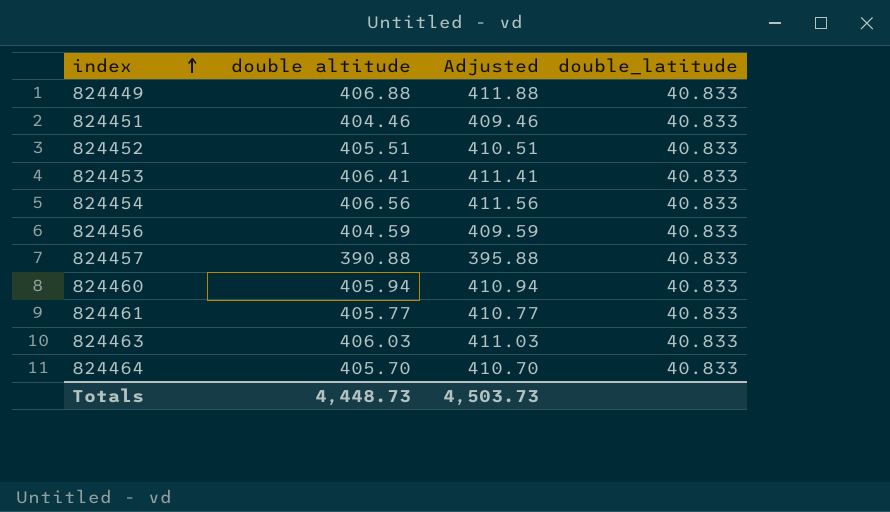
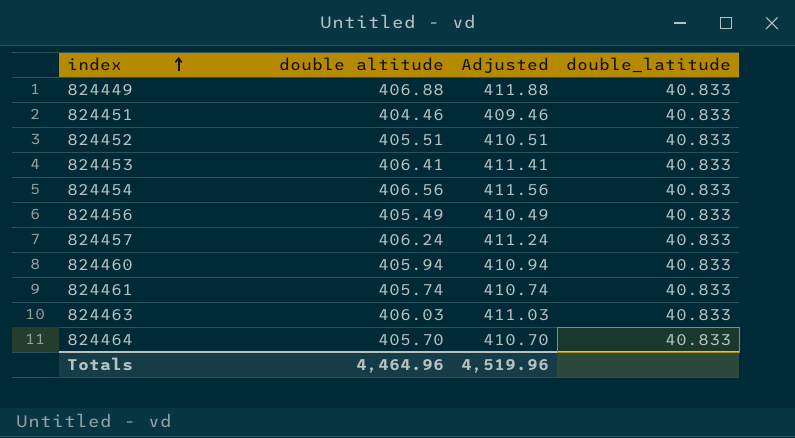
824456 | double altitude: 404.59 -> 405.49
824456 | Adjusted: 409.59 -> 410.49
824457 | double altitude: 390.88 -> 406.24
824457 | Adjusted: 395.88 -> 411.24
824461 | double altitude: 405.77 -> 405.74
824461 | Adjusted: 410.77 -> 410.74
Totals | double altitude: 4,448.73 -> 4,464.96
Totals | Adjusted: 4,503.73 -> 4,519.96

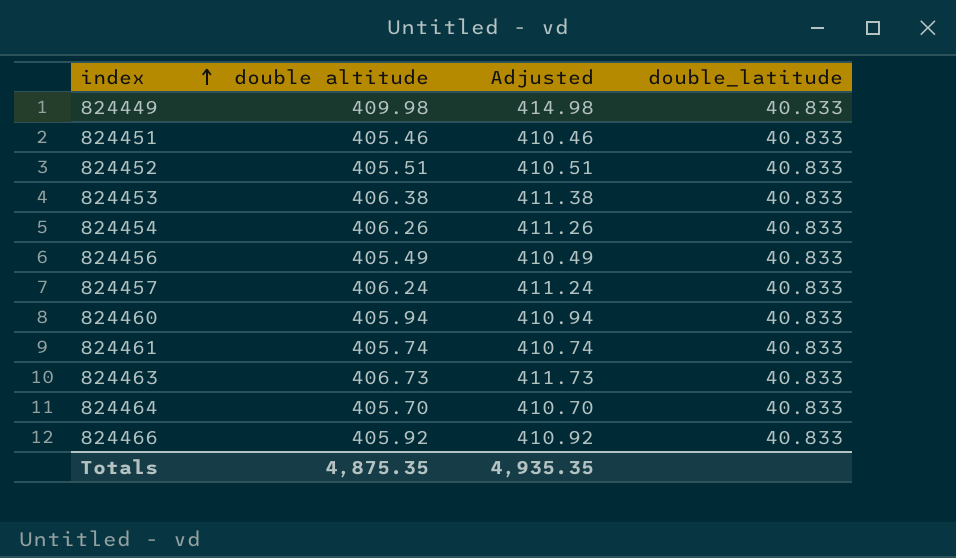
824449 | double altitude: 406.88 -> 409.98
824449 | Adjusted: 411.88 -> 414.98
824451 | double altitude: 404.46 -> 405.46
824451 | Adjusted: 409.46 -> 410.46
824453 | double altitude: 406.41 -> 406.38
824453 | Adjusted: 411.41 -> 411.38
824454 | double altitude: 406.56 -> 406.26
824454 | Adjusted: 411.56 -> 411.26
824463 | double altitude: 406.03 -> 406.73
824463 | Adjusted: 411.03 -> 411.73
row 824466: none -> 405.92 | 410.92 | 40.833
Totals | double altitude: 4,464.96 -> 4,875.35
Totals | Adjusted: 4,519.96 -> 4,935.35

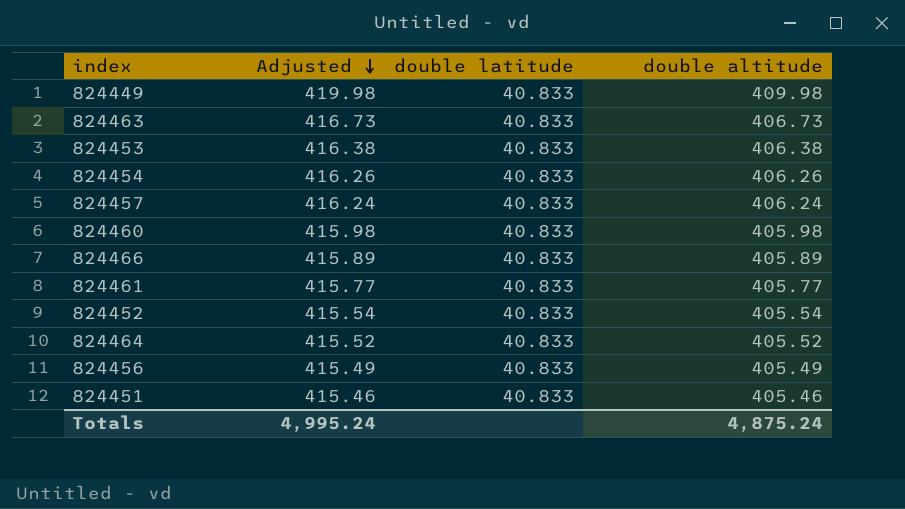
row order: index ascending -> Adjusted descending
column Adjusted | formula: [double altitude] + 5 -> [double altitude] + 10
column name: double_latitude -> double latitude
column double altitude | position: 2 -> 4
824460 | double altitude: 405.94 -> 405.98
824466 | double altitude: 405.92 -> 405.89
824461 | double altitude: 405.74 -> 405.77
824452 | double altitude: 405.51 -> 405.54
824464 | double altitude: 405.70 -> 405.52
Totals | Adjusted: 4,935.35 -> 4,995.24
Totals | double altitude: 4,875.35 -> 4,875.24

